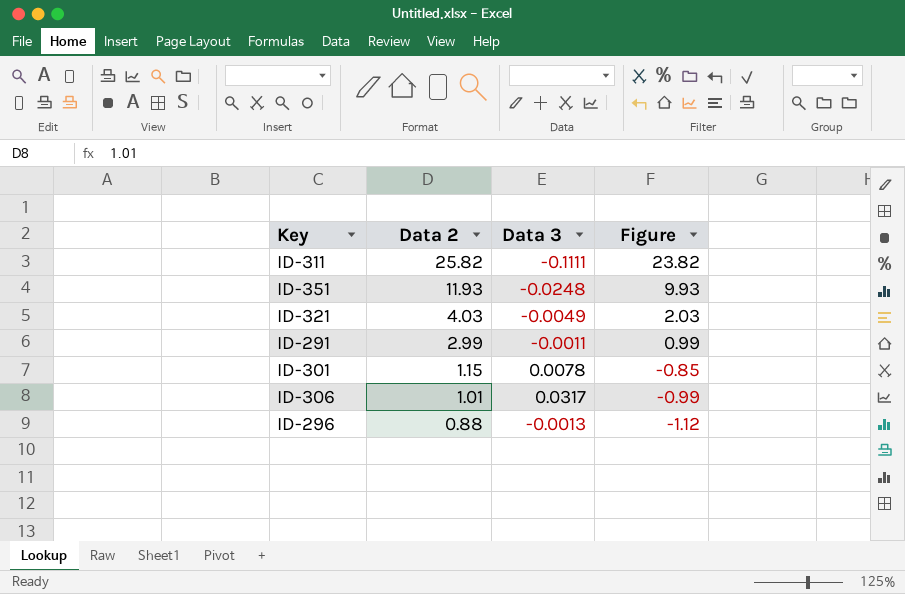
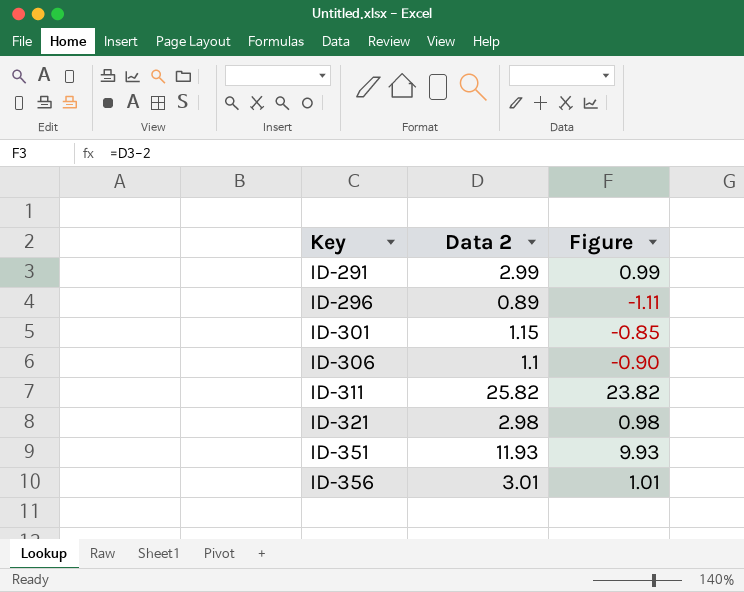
row order: Data 2 descending -> Key ascending
column Data 3 | position: 3 -> none
ID-296 | Data 2: 0.88 -> 0.89
ID-296 | Figure: -1.12 -> -1.11
ID-306 | Data 2: 1.01 -> 1.1
ID-306 | Figure: -0.99 -> -0.90
ID-321 | Data 2: 4.03 -> 2.98
ID-321 | Figure: 2.03 -> 0.98
row ID-356: none -> 3.01 | 1.01

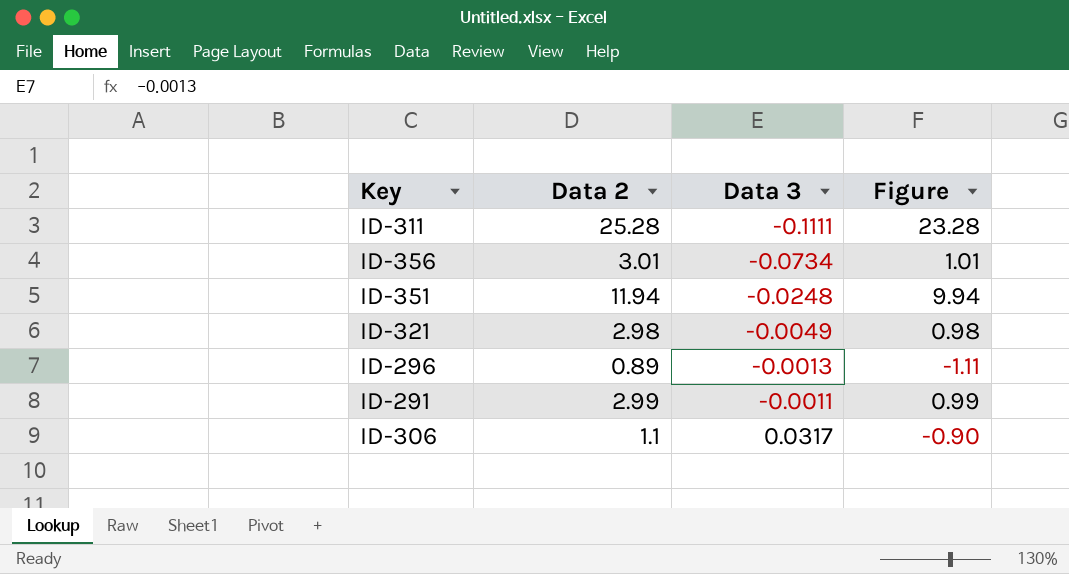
row order: Key ascending -> Data 3 ascending
column Data 3 | position: none -> 3
row ID-301: 1.15 | -0.85 -> none
ID-311 | Data 2: 25.82 -> 25.28
ID-311 | Figure: 23.82 -> 23.28
ID-351 | Data 2: 11.93 -> 11.94
ID-351 | Figure: 9.93 -> 9.94

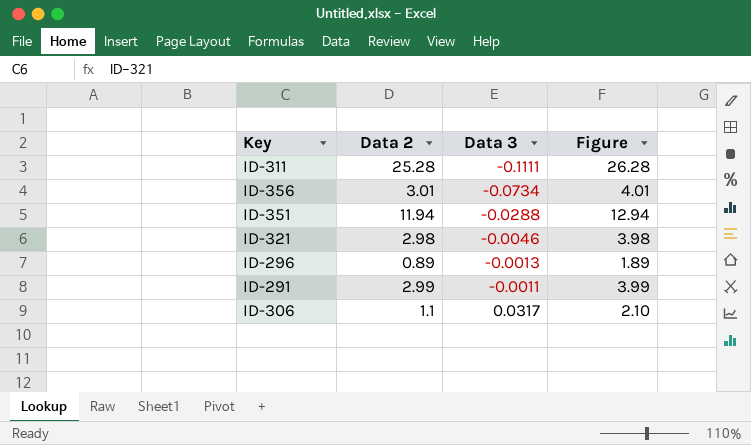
column Figure | formula: [Data 2] - 2 -> [Data 2] + 1
ID-351 | Data 3: -0.0248 -> -0.0288
ID-321 | Data 3: -0.0049 -> -0.0046

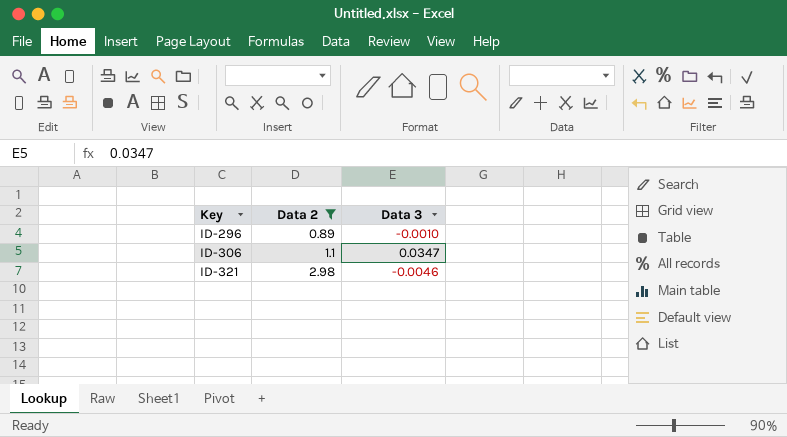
filter: none -> Data 2 <= 2.98
row order: Data 3 ascending -> Key ascending
column Figure | formula: [Data 2] + 1 -> none
ID-296 | Data 3: -0.0013 -> -0.0010
ID-306 | Data 3: 0.0317 -> 0.0347

